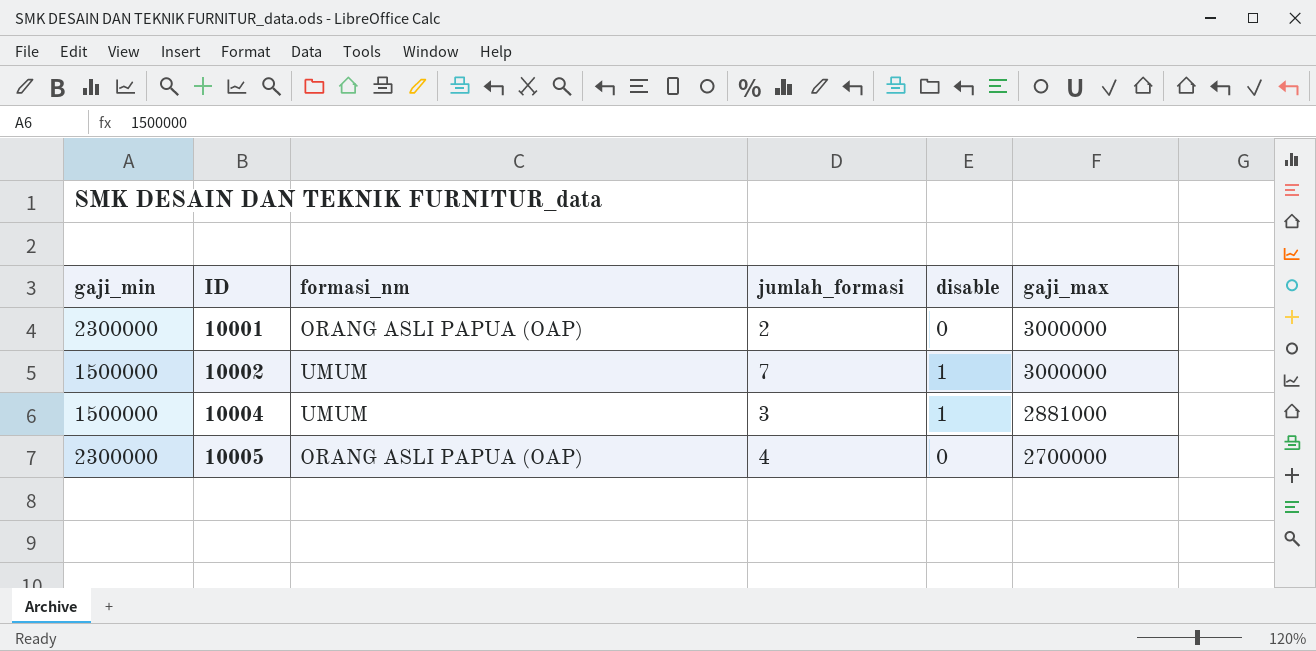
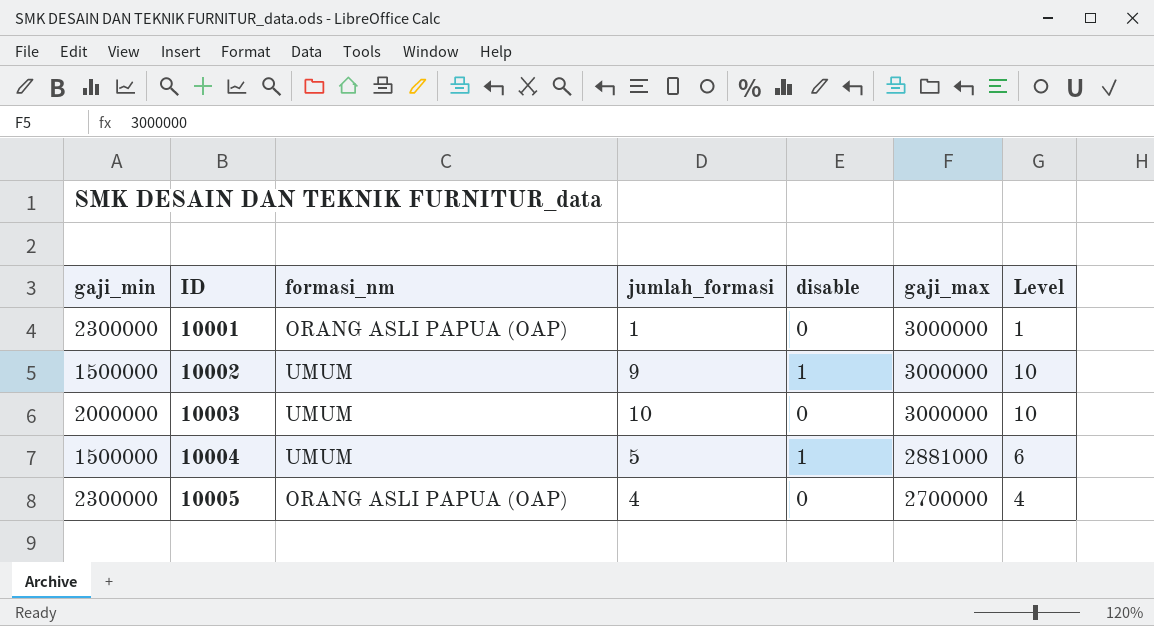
column Level | formula: none -> [jumlah_formasi] + [disable]
10001 | jumlah_formasi: 2 -> 1
10002 | jumlah_formasi: 7 -> 9
row 10003: none -> 2000000 | UMUM | 10 | 0 | 3000000 | 10
10004 | jumlah_formasi: 3 -> 5

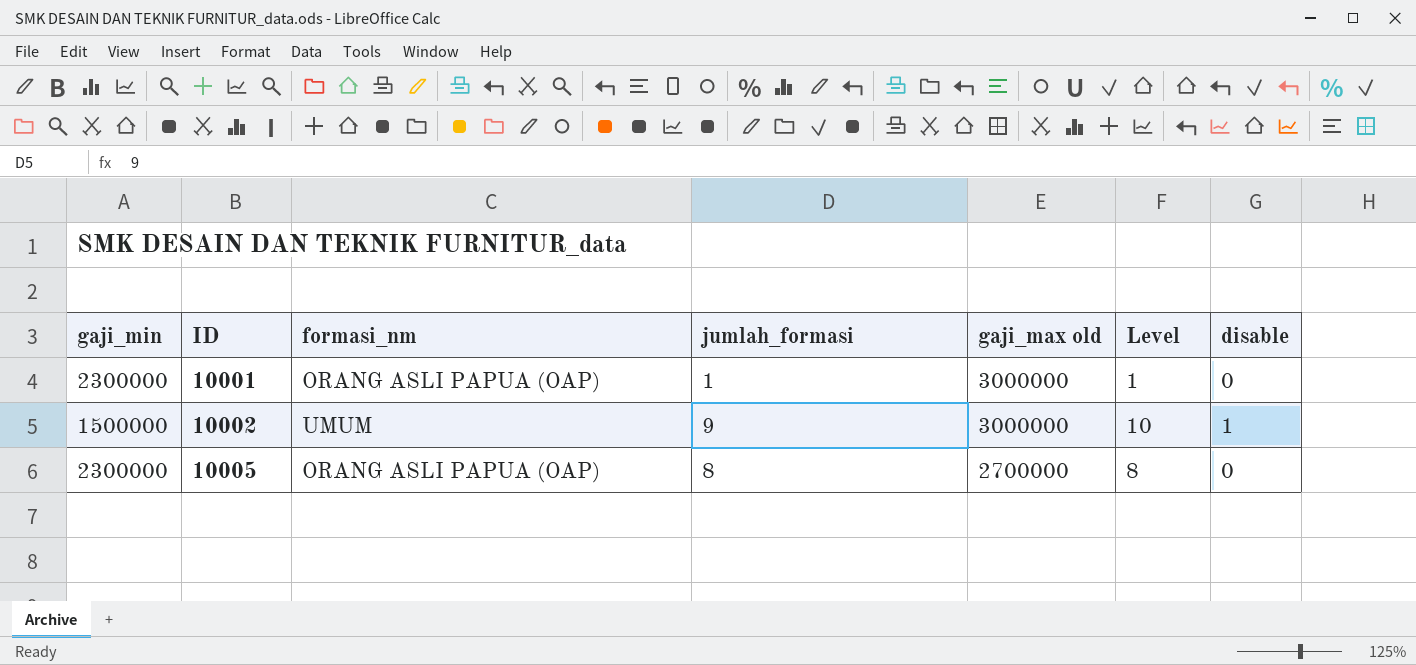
column name: gaji_max -> gaji_max old
column disable | position: 5 -> 7
row 10003: 2000000 | UMUM | 10 | 0 | 3000000 | 10 -> none
row 10004: 1500000 | UMUM | 5 | 1 | 2881000 | 6 -> none
10005 | jumlah_formasi: 4 -> 8
10005 | Level: 4 -> 8

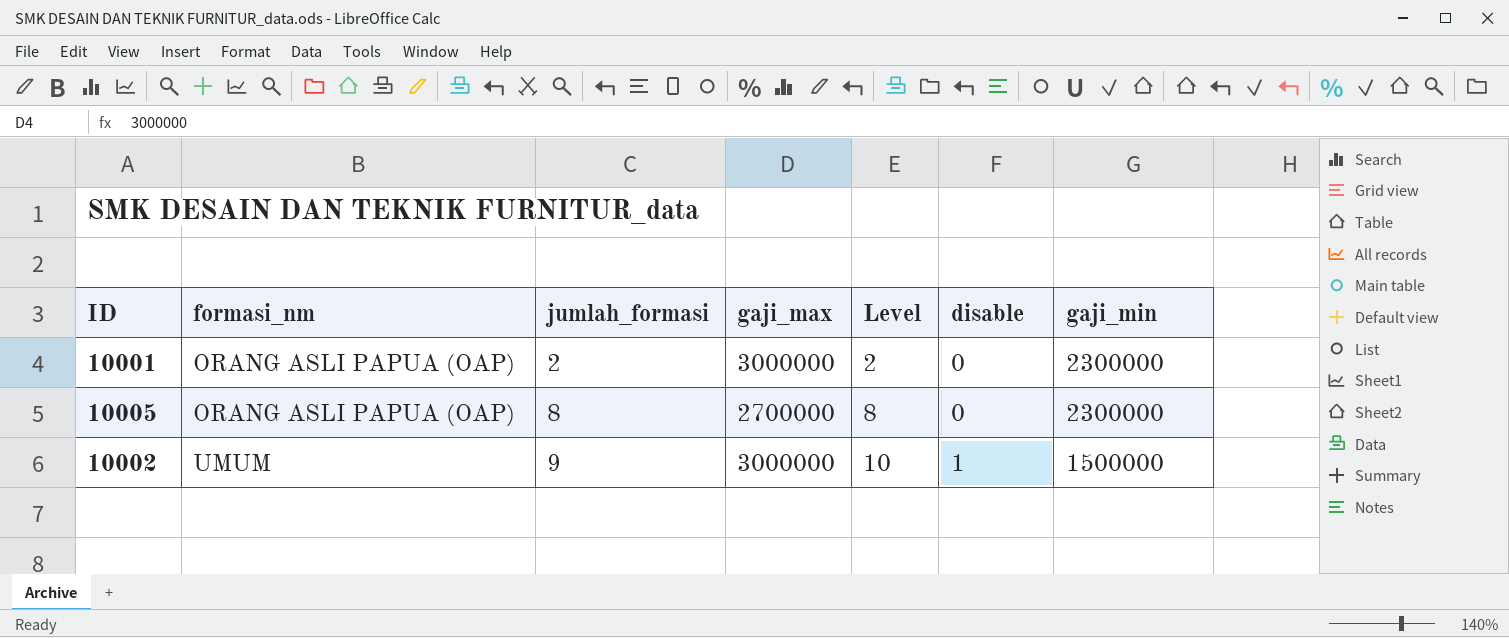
row order: ID ascending -> formasi_nm ascending
column name: gaji_max old -> gaji_max
column gaji_min | position: 1 -> 7
10001 | jumlah_formasi: 1 -> 2
10001 | Level: 1 -> 2

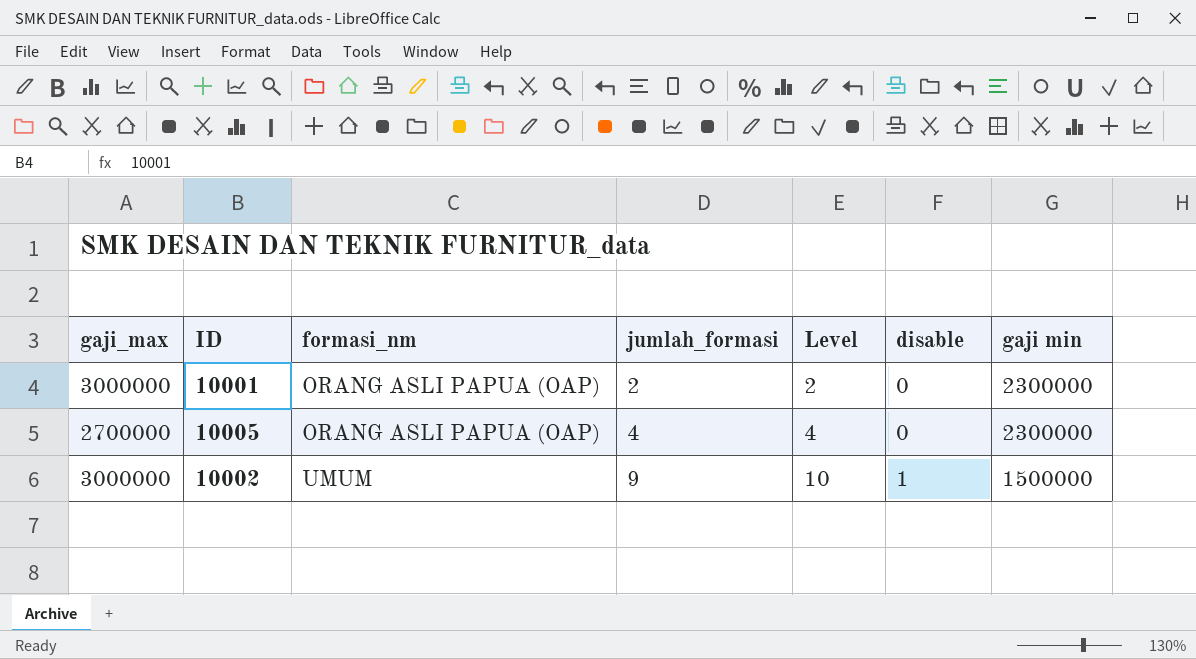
column gaji_max | position: 4 -> 1
column name: gaji_min -> gaji min
10005 | jumlah_formasi: 8 -> 4
10005 | Level: 8 -> 4

